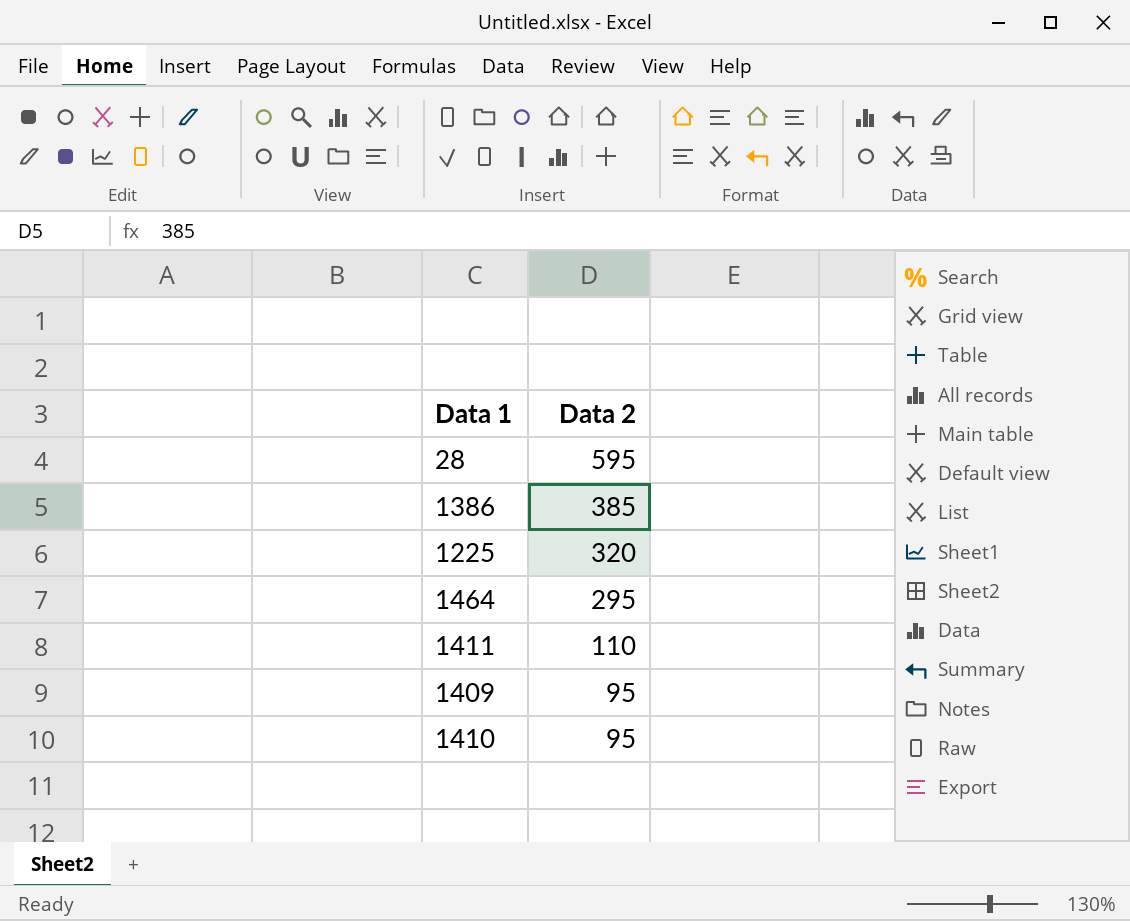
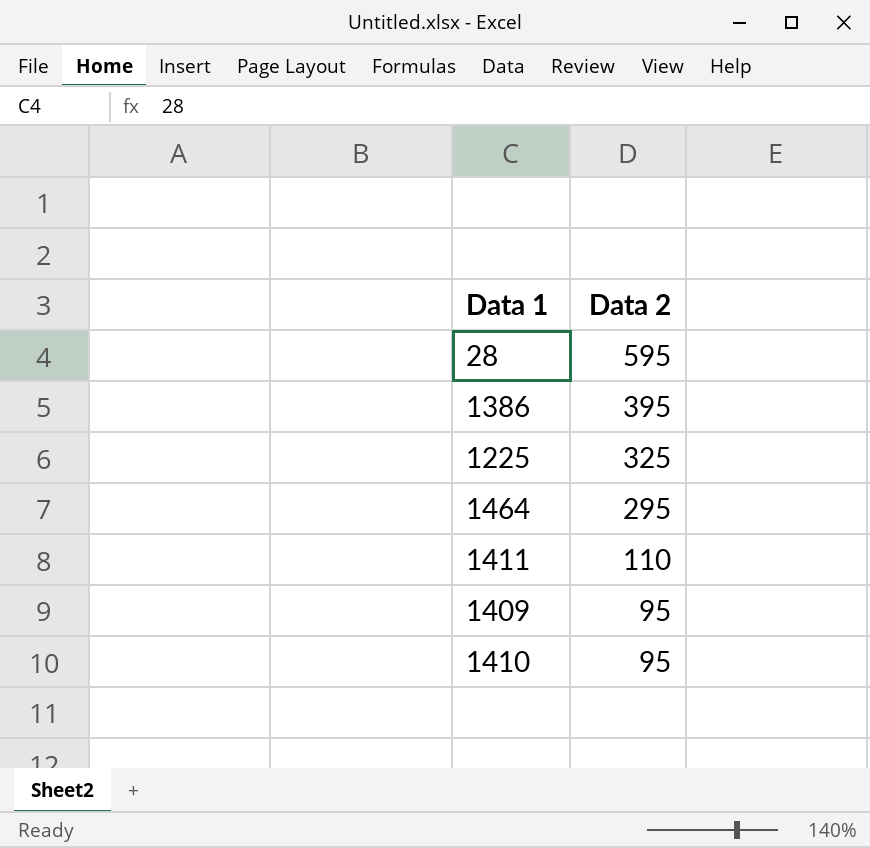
1386 | Data 2: 385 -> 395
1225 | Data 2: 320 -> 325

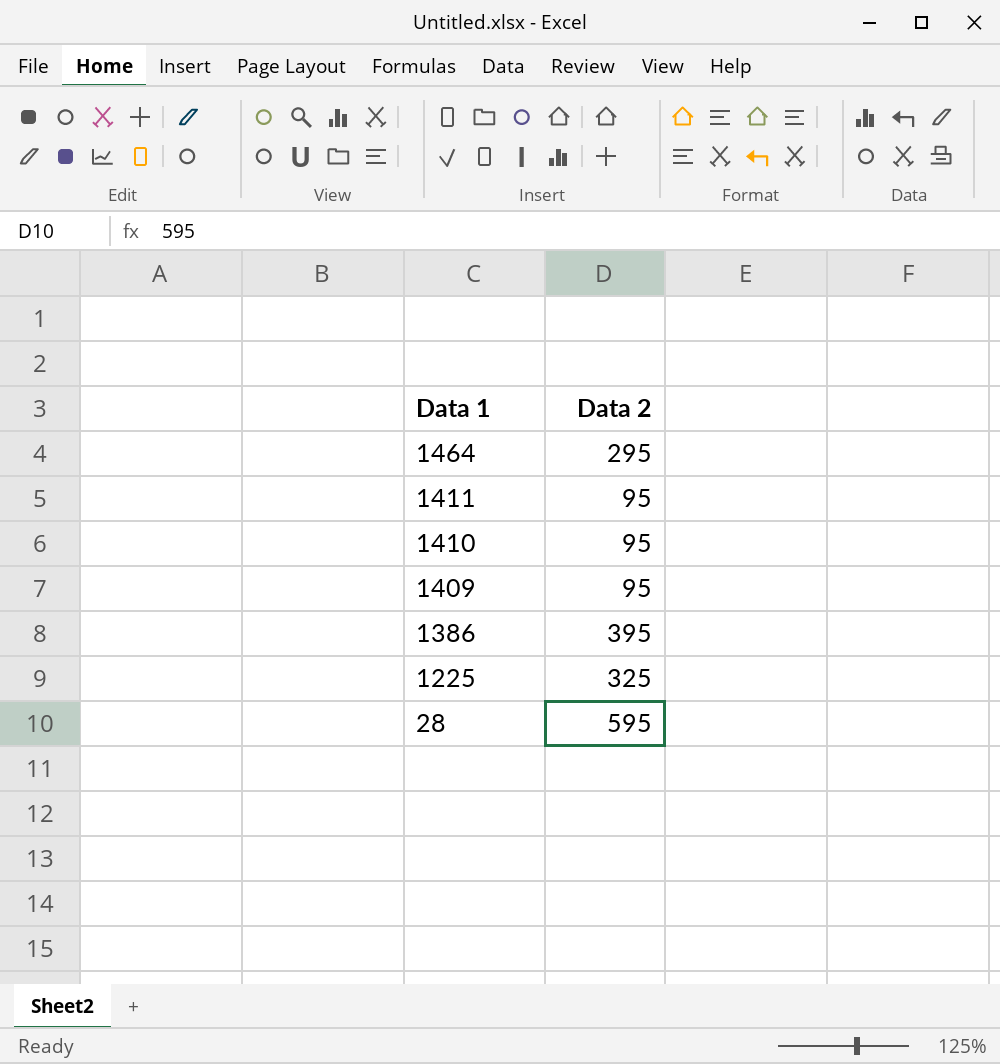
row order: Data 2 descending -> Data 1 descending
1411 | Data 2: 110 -> 95

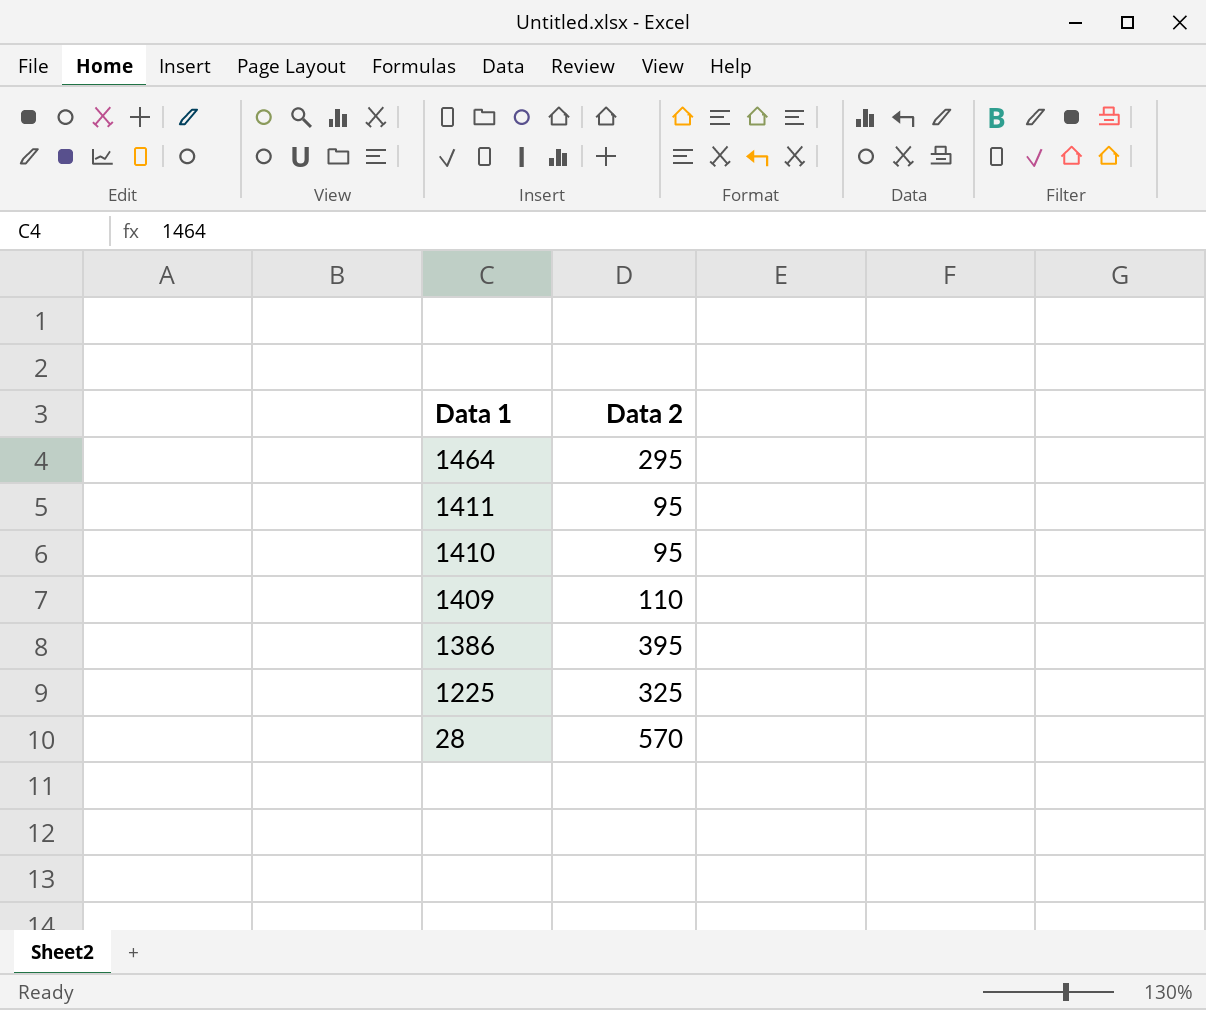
1409 | Data 2: 95 -> 110
28 | Data 2: 595 -> 570

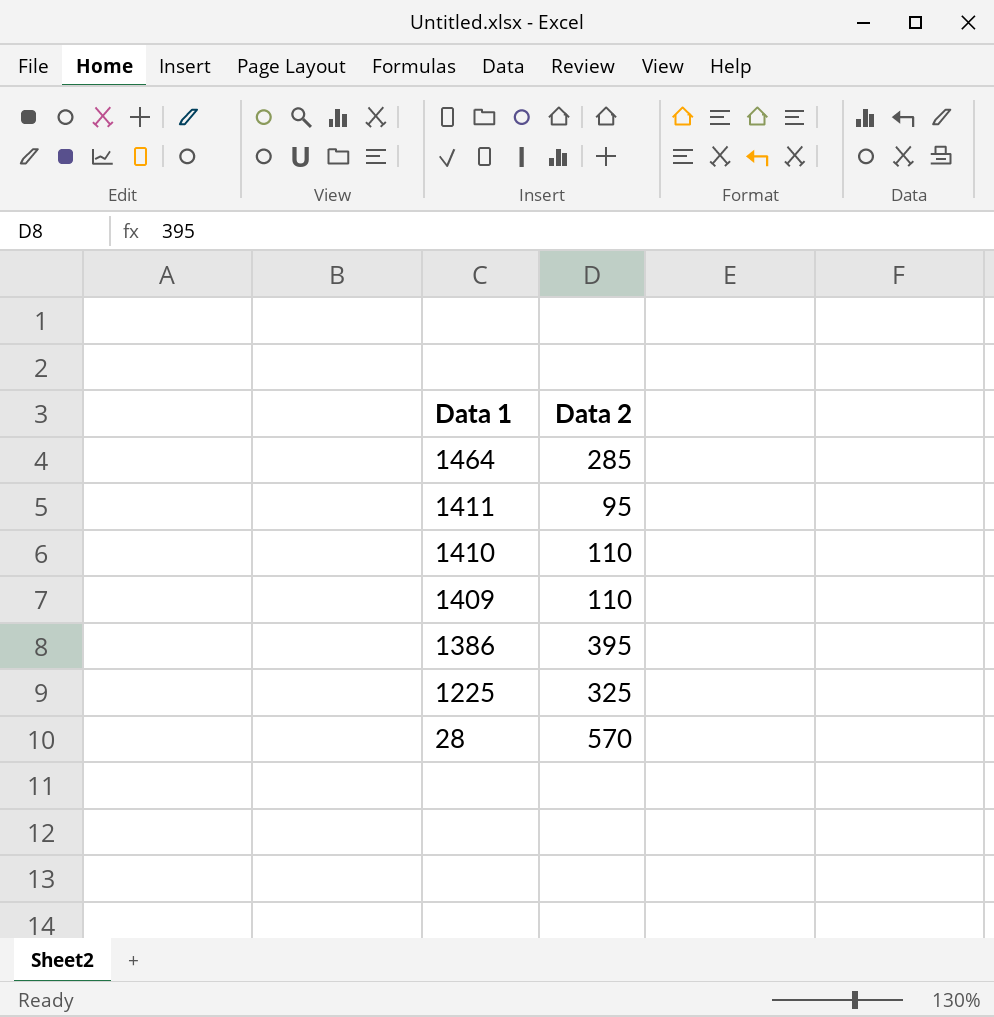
1464 | Data 2: 295 -> 285
1410 | Data 2: 95 -> 110

